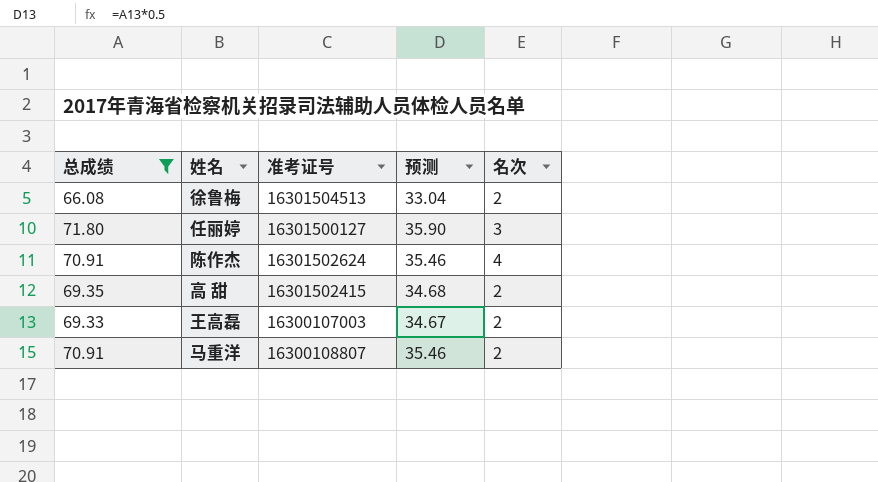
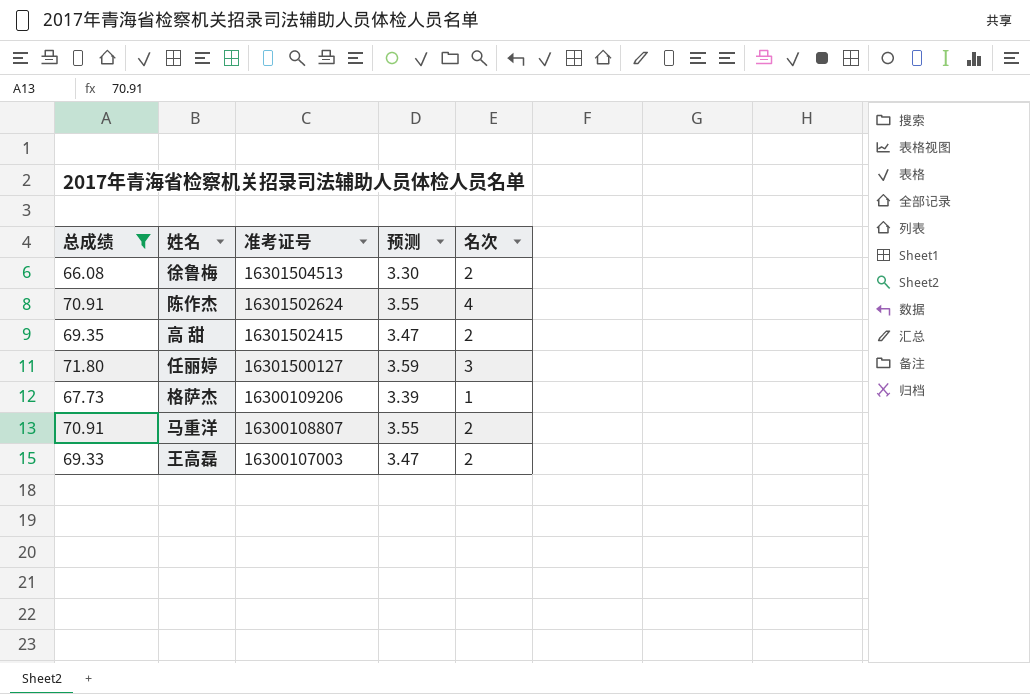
row order: none -> 准考证号 descending
column 预测 | formula: [总成绩] * 0.5 -> [总成绩] * 0.05
row 格萨杰: none -> 67.73 | 16300109206 | 3.39 | 1

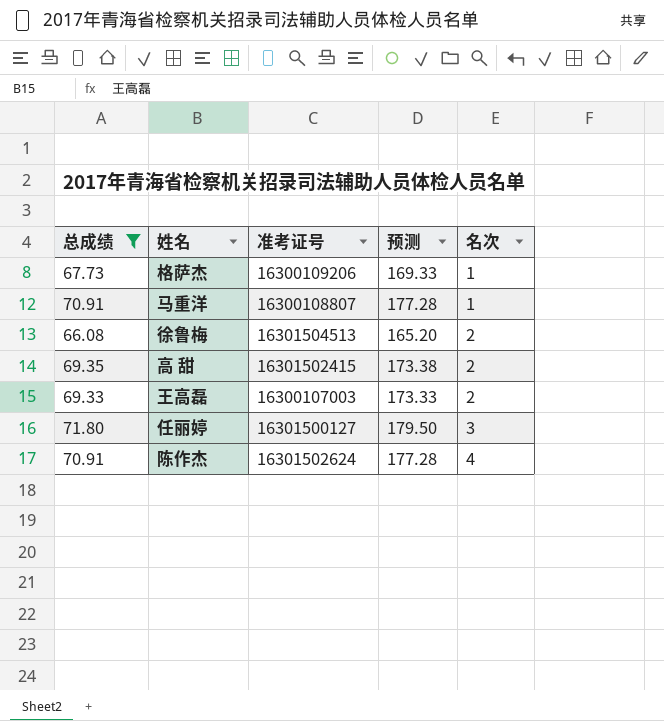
row order: 准考证号 descending -> 名次 ascending
column 预测 | formula: [总成绩] * 0.05 -> [总成绩] * 2.5
马重洋 | 名次: 2 -> 1

